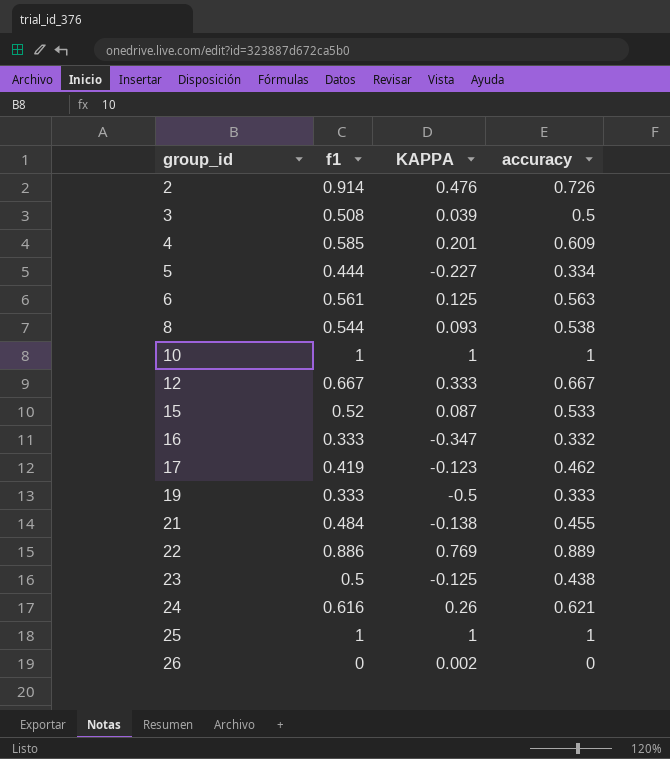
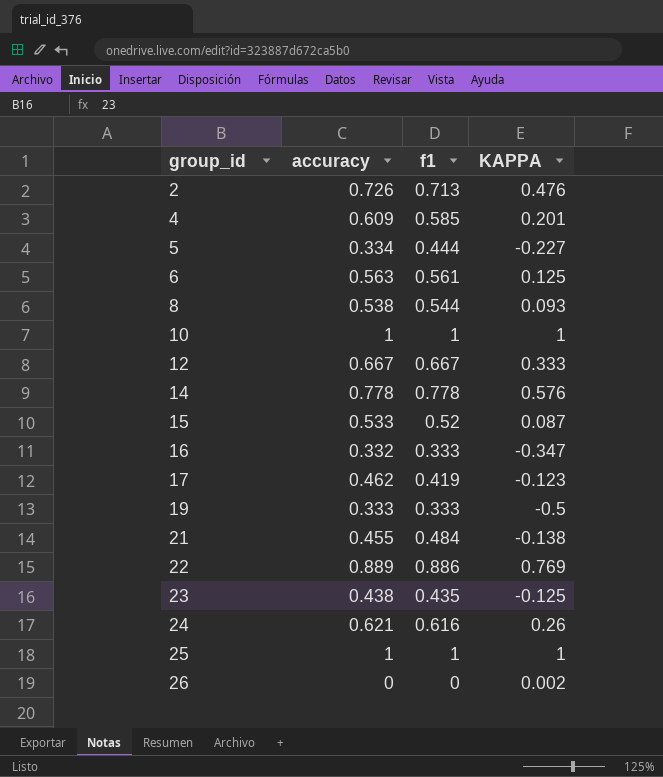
column accuracy | position: 4 -> 2
row 3: 0.508 | 0.039 | 0.5 -> none
2 | f1: 0.914 -> 0.713
row 14: none -> 0.778 | 0.778 | 0.576
23 | f1: 0.5 -> 0.435

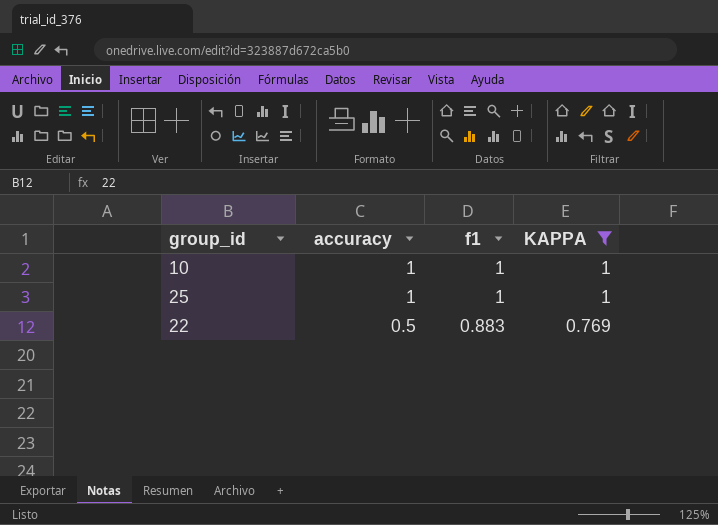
filter: none -> KAPPA >= 0.769
row order: group_id ascending -> accuracy descending
22 | accuracy: 0.889 -> 0.5
22 | f1: 0.886 -> 0.883

